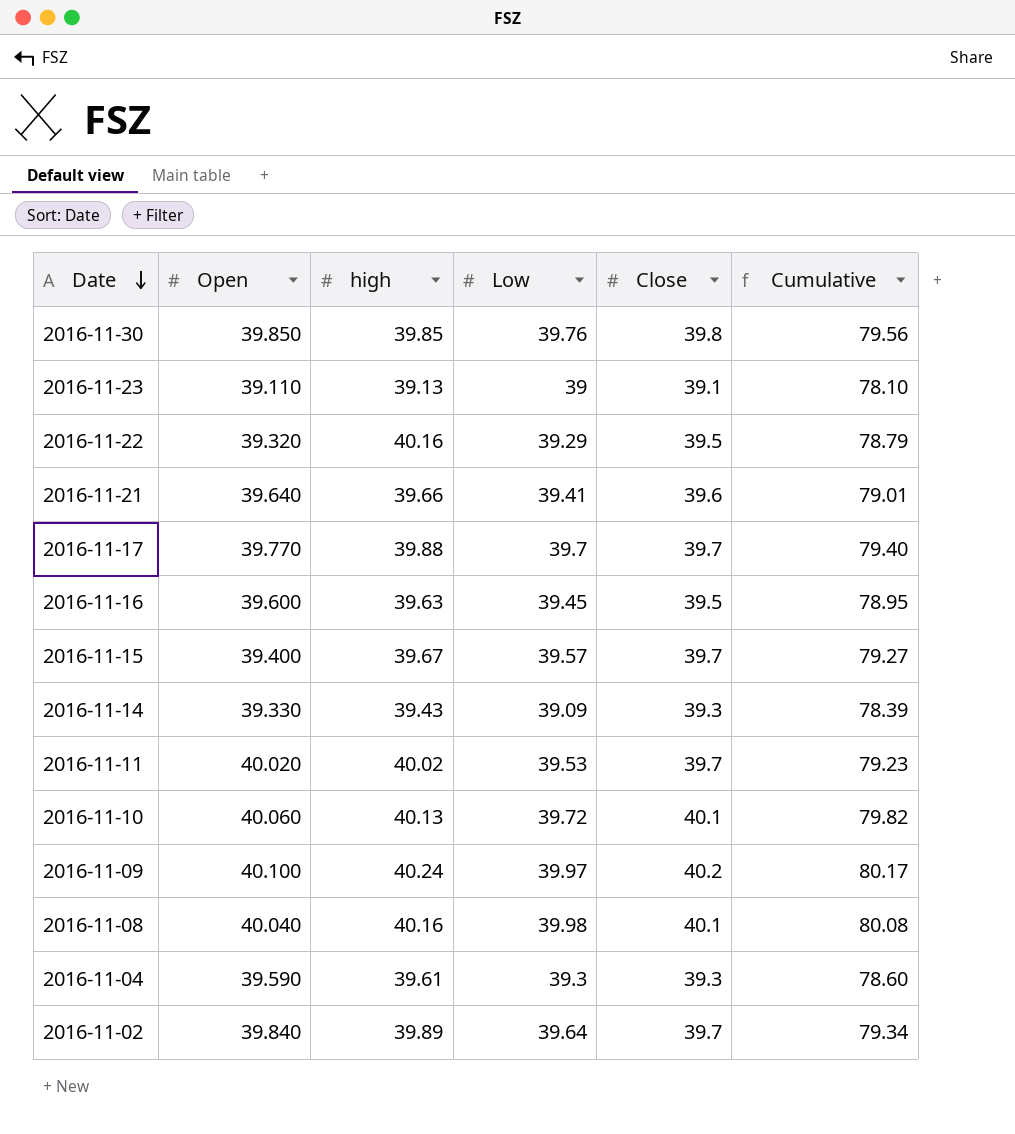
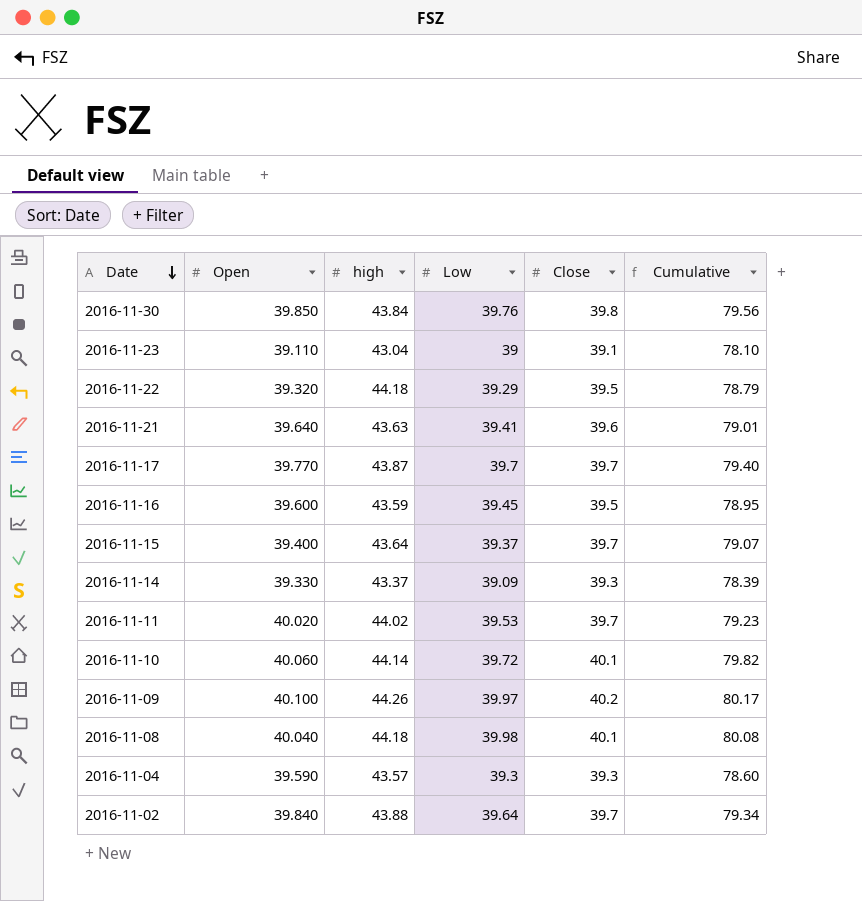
2016-11-30 | high: 39.85 -> 43.84
2016-11-23 | high: 39.13 -> 43.04
2016-11-22 | high: 40.16 -> 44.18
2016-11-21 | high: 39.66 -> 43.63
2016-11-17 | high: 39.88 -> 43.87
2016-11-16 | high: 39.63 -> 43.59
2016-11-15 | high: 39.67 -> 43.64
2016-11-15 | Low: 39.57 -> 39.37
2016-11-15 | Cumulative: 79.27 -> 79.07
2016-11-14 | high: 39.43 -> 43.37
2016-11-11 | high: 40.02 -> 44.02
2016-11-10 | high: 40.13 -> 44.14
2016-11-09 | high: 40.24 -> 44.26
2016-11-08 | high: 40.16 -> 44.18
2016-11-04 | high: 39.61 -> 43.57
2016-11-02 | high: 39.89 -> 43.88

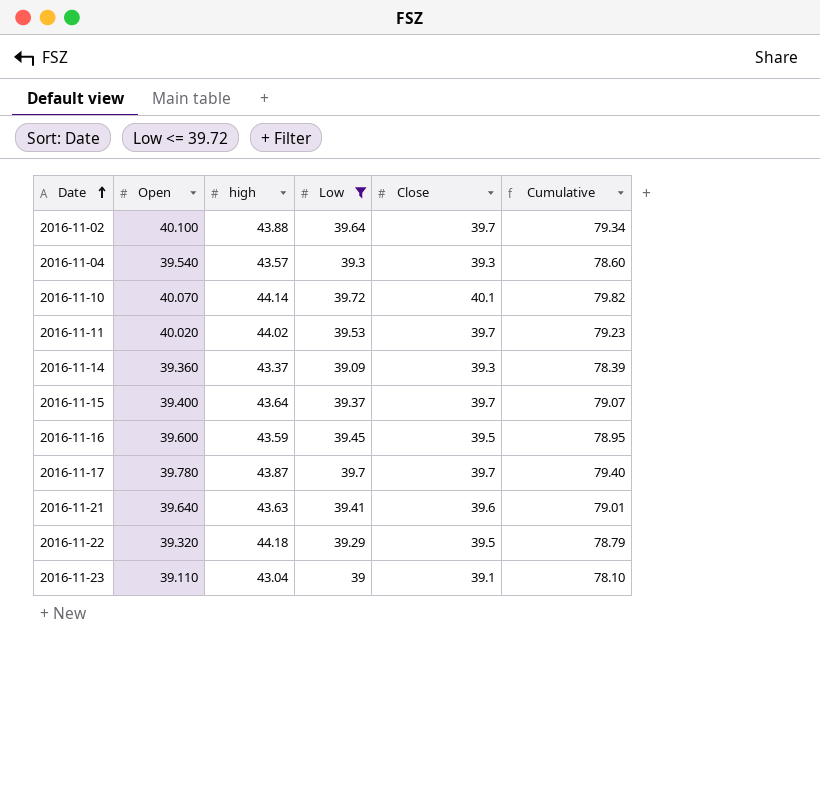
filter: none -> Low <= 39.72
row order: Date descending -> Date ascending
2016-11-02 | Open: 39.840 -> 40.100
2016-11-04 | Open: 39.590 -> 39.540
2016-11-10 | Open: 40.060 -> 40.070
2016-11-14 | Open: 39.330 -> 39.360
2016-11-17 | Open: 39.770 -> 39.780

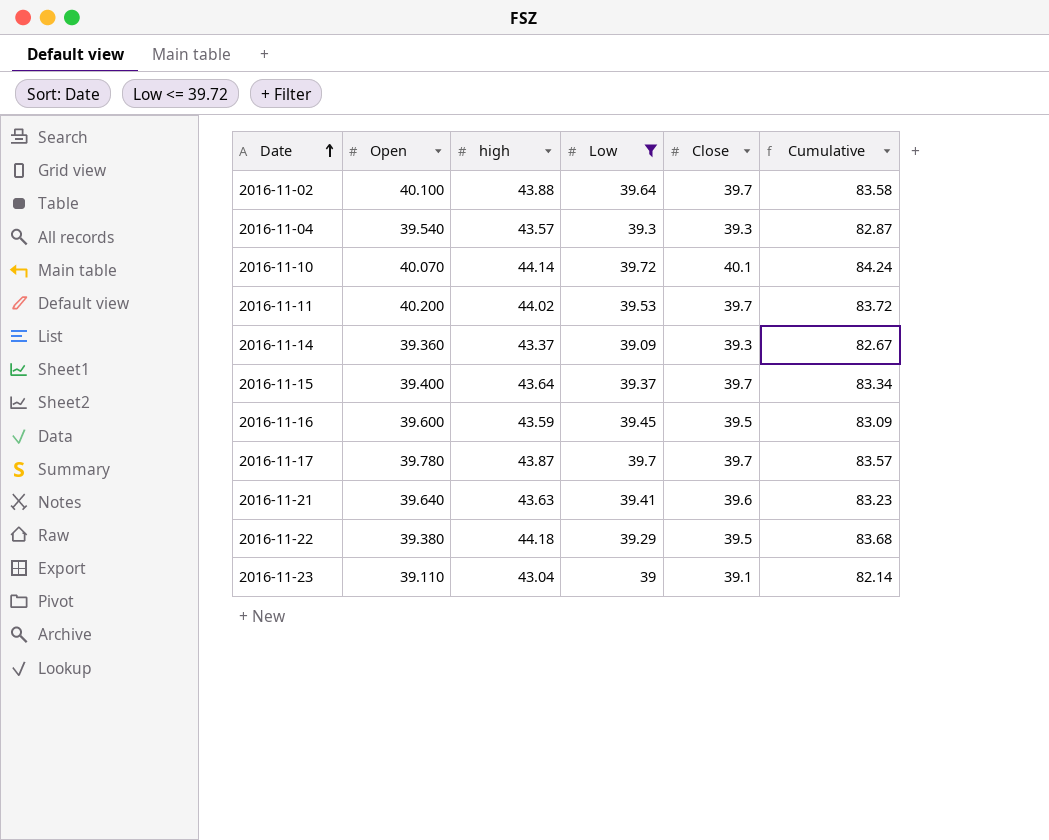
column Cumulative | formula: [Low] + [Close] -> [high] + [Close]
2016-11-11 | Open: 40.020 -> 40.200
2016-11-22 | Open: 39.320 -> 39.380

